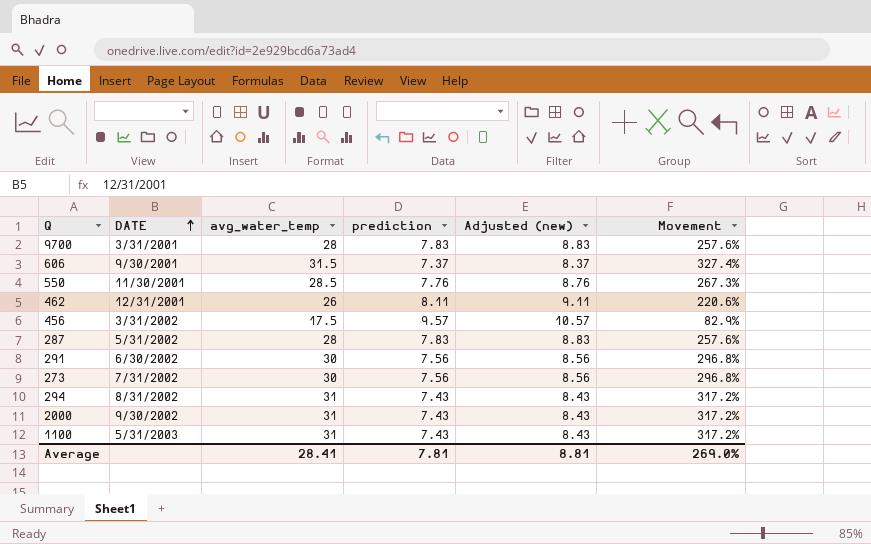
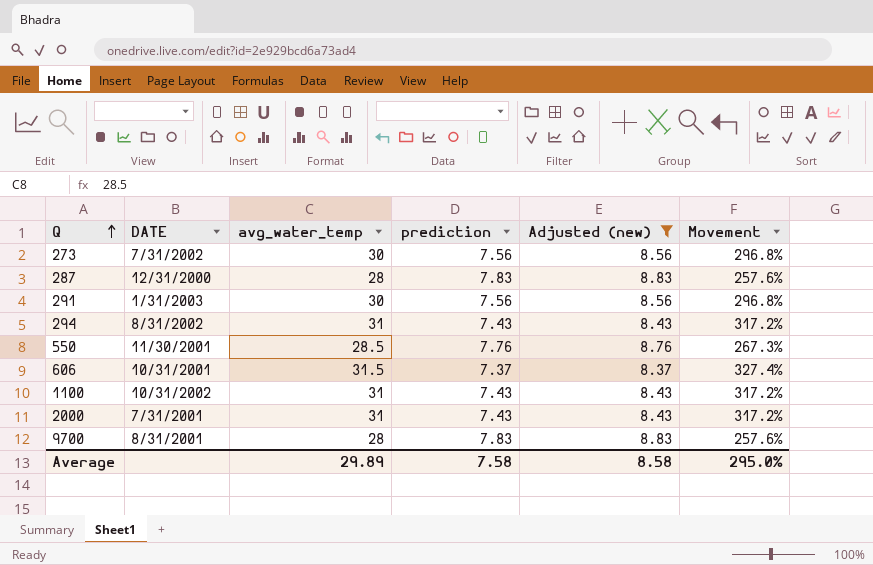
filter: none -> Adjusted (new) <= 8.83
row order: DATE ascending -> Q ascending
287 | DATE: 5/31/2002 -> 12/31/2000
291 | DATE: 6/30/2002 -> 1/31/2003
606 | DATE: 9/30/2001 -> 10/31/2001
1100 | DATE: 5/31/2003 -> 10/31/2002
2000 | DATE: 9/30/2002 -> 7/31/2001
9700 | DATE: 3/31/2001 -> 8/31/2001
Average | avg_water_temp: 28.41 -> 29.89
Average | prediction: 7.81 -> 7.58
Average | Adjusted (new): 8.81 -> 8.58
Average | Movement: 269.0% -> 295.0%

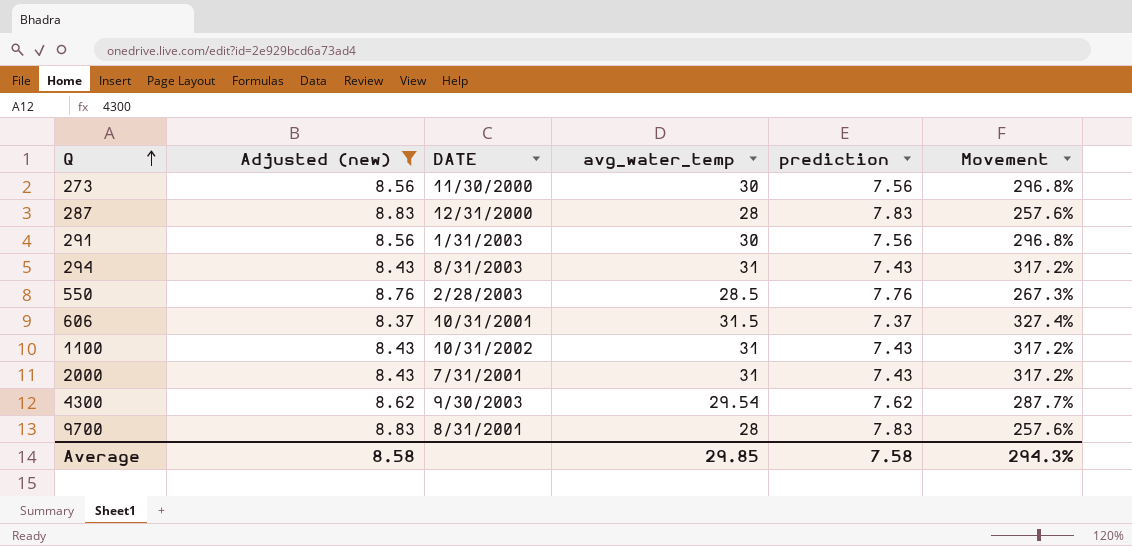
column Adjusted (new) | position: 5 -> 2
273 | DATE: 7/31/2002 -> 11/30/2000
294 | DATE: 8/31/2002 -> 8/31/2003
550 | DATE: 11/30/2001 -> 2/28/2003
row 4300: none -> 8.62 | 9/30/2003 | 29.54 | 7.62 | 287.7%
Average | avg_water_temp: 29.89 -> 29.85
Average | Movement: 295.0% -> 294.3%

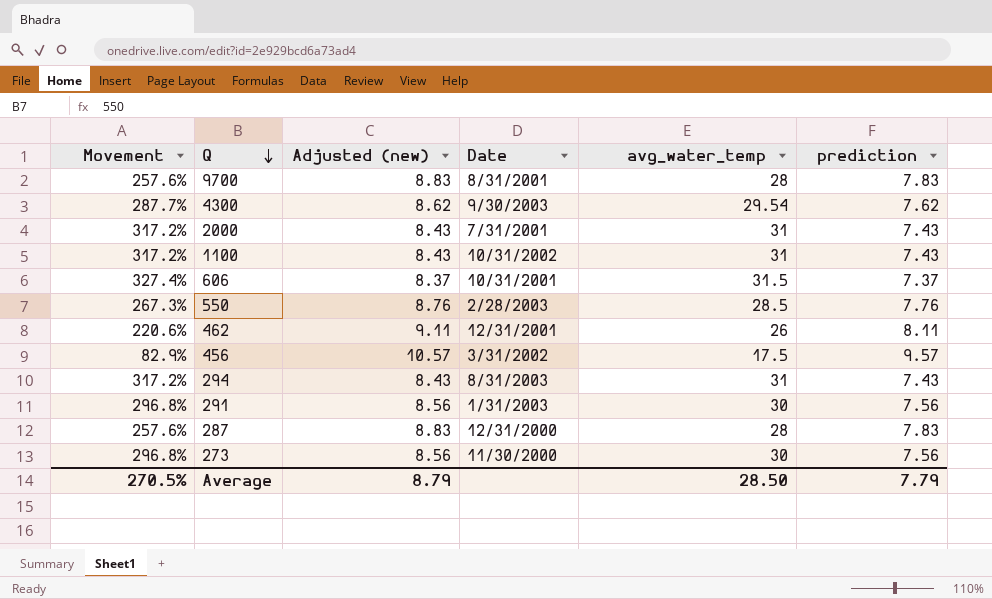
filter: Adjusted (new) <= 8.83 -> none
row order: Q ascending -> Q descending
column Movement | position: 6 -> 1
column name: DATE -> Date
Average | Movement: 294.3% -> 270.5%
Average | Adjusted (new): 8.58 -> 8.79
Average | avg_water_temp: 29.85 -> 28.50
Average | prediction: 7.58 -> 7.79

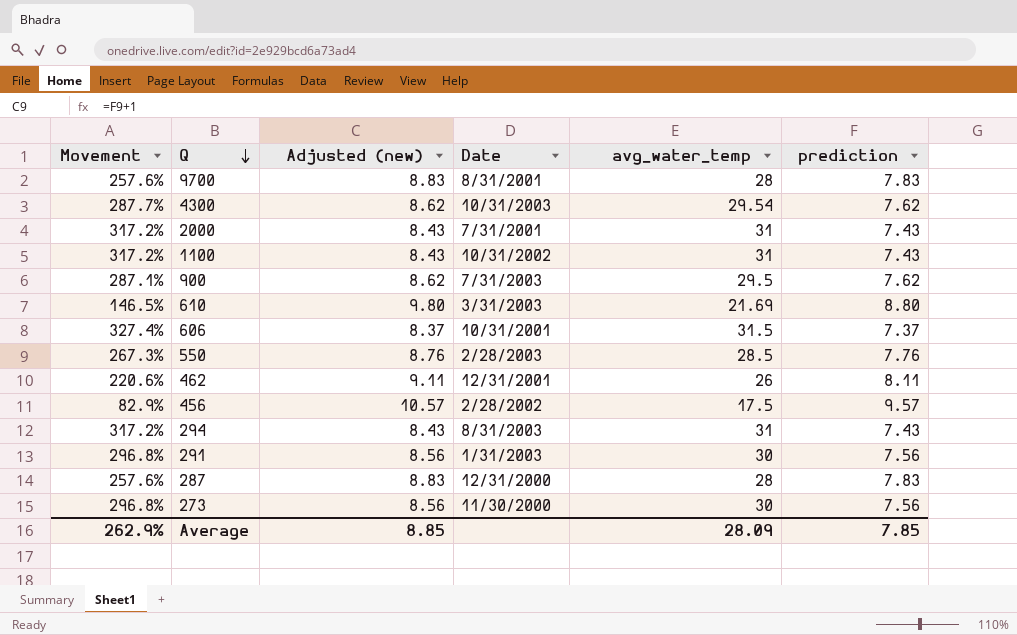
4300 | Date: 9/30/2003 -> 10/31/2003
row 900: none -> 287.1% | 8.62 | 7/31/2003 | 29.5 | 7.62
row 610: none -> 146.5% | 9.80 | 3/31/2003 | 21.69 | 8.80
456 | Date: 3/31/2002 -> 2/28/2002
Average | Movement: 270.5% -> 262.9%
Average | Adjusted (new): 8.79 -> 8.85
Average | avg_water_temp: 28.50 -> 28.09
Average | prediction: 7.79 -> 7.85

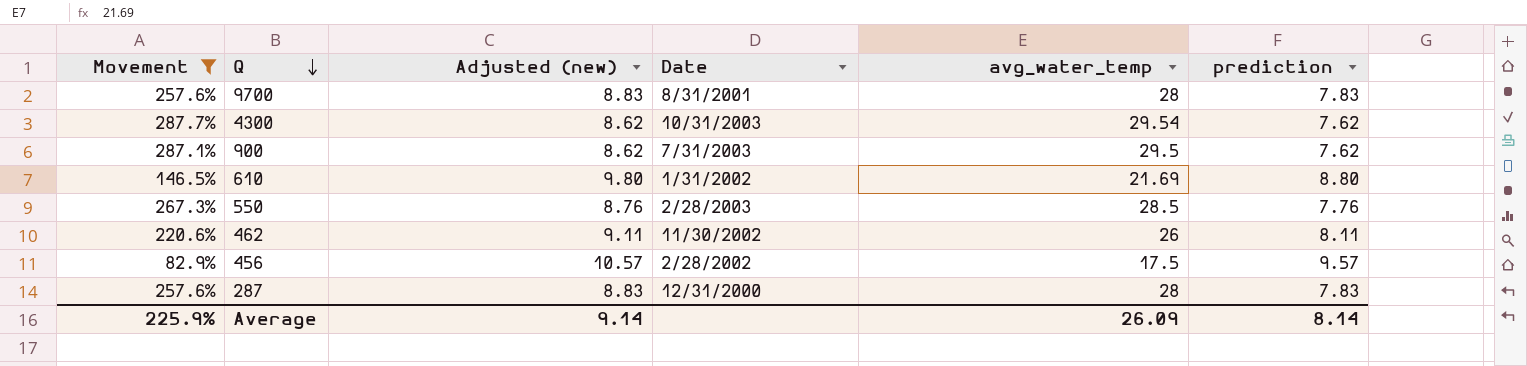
filter: none -> Movement <= 287.7%
610 | Date: 3/31/2003 -> 1/31/2002
462 | Date: 12/31/2001 -> 11/30/2002
Average | Movement: 262.9% -> 225.9%
Average | Adjusted (new): 8.85 -> 9.14
Average | avg_water_temp: 28.09 -> 26.09
Average | prediction: 7.85 -> 8.14

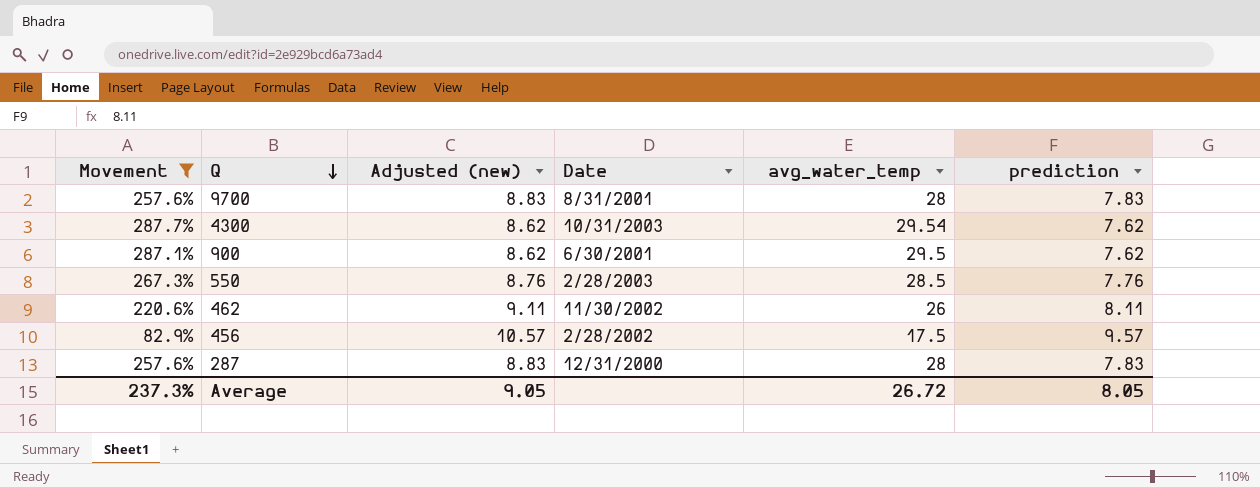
row 610: 146.5% | 9.80 | 1/31/2002 | 21.69 | 8.80 -> none
900 | Date: 7/31/2003 -> 6/30/2001
Average | Movement: 225.9% -> 237.3%
Average | Adjusted (new): 9.14 -> 9.05
Average | avg_water_temp: 26.09 -> 26.72
Average | prediction: 8.14 -> 8.05

